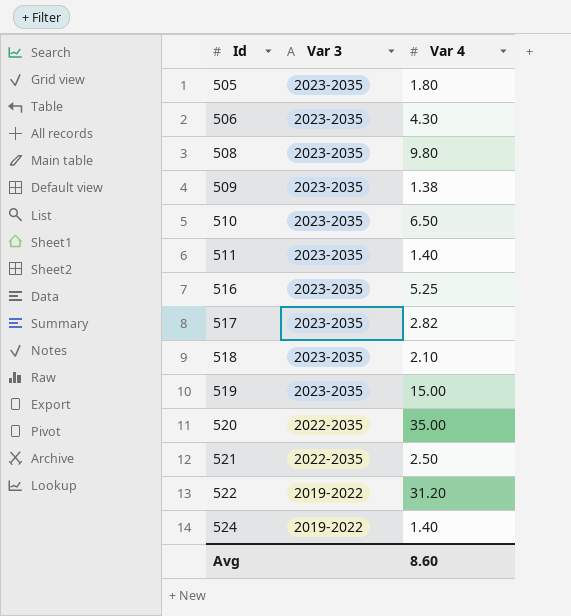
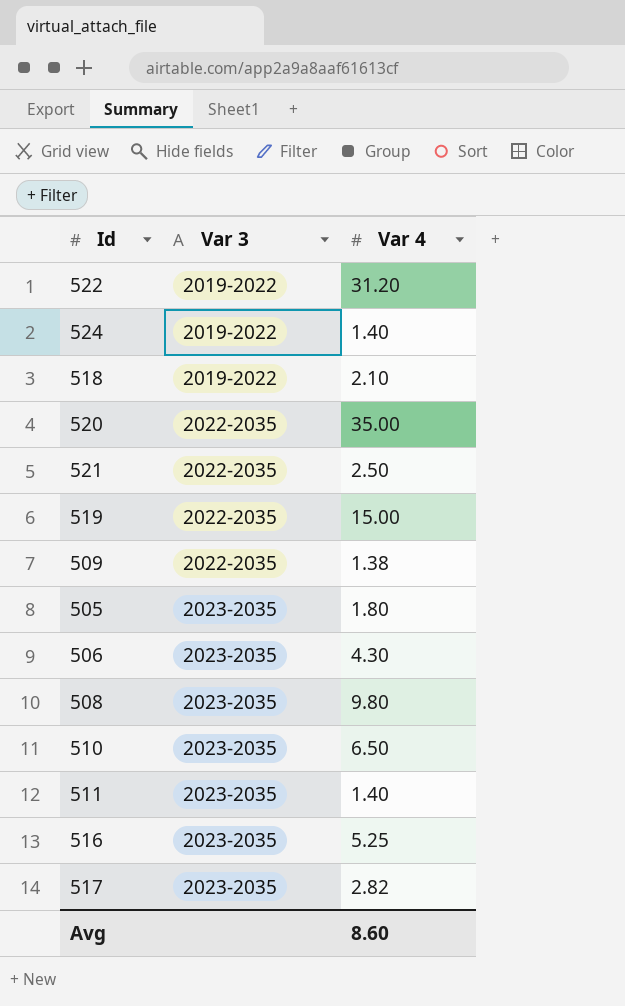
row order: Id ascending -> Var 3 ascending
518 | Var 3: 2023-2035 -> 2019-2022
519 | Var 3: 2023-2035 -> 2022-2035
509 | Var 3: 2023-2035 -> 2022-2035

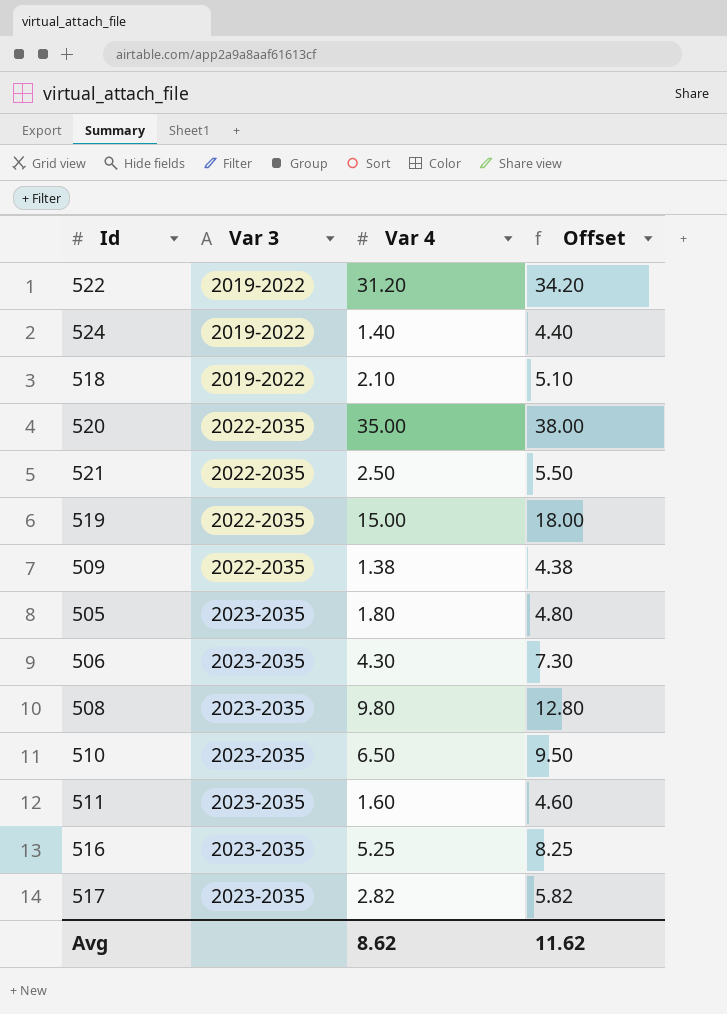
column Offset | formula: none -> [Var 4] + 3
511 | Var 4: 1.40 -> 1.60
Avg | Var 4: 8.60 -> 8.62

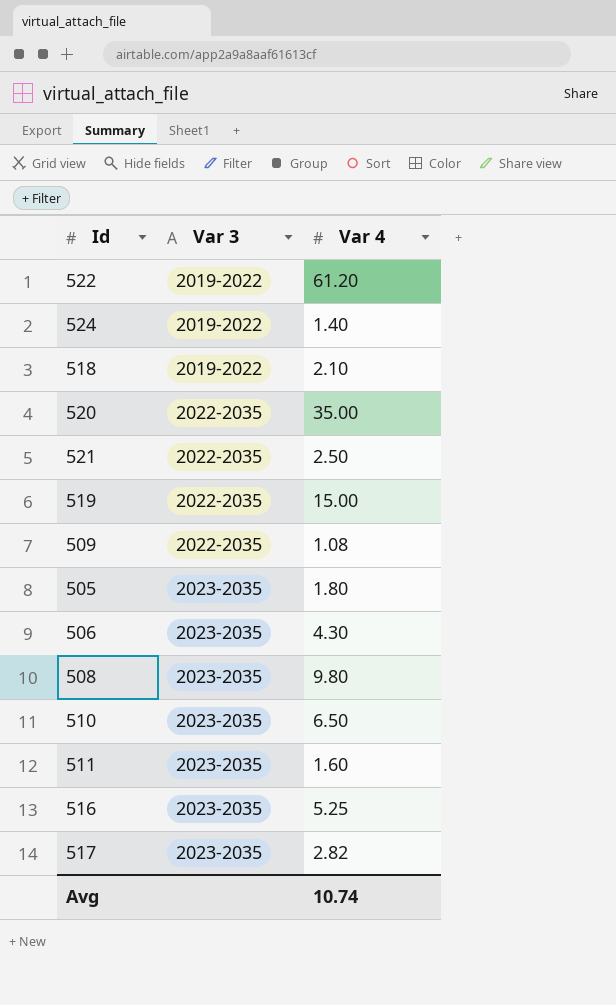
column Offset | formula: [Var 4] + 3 -> none
522 | Var 4: 31.20 -> 61.20
509 | Var 4: 1.38 -> 1.08
Avg | Var 4: 8.62 -> 10.74

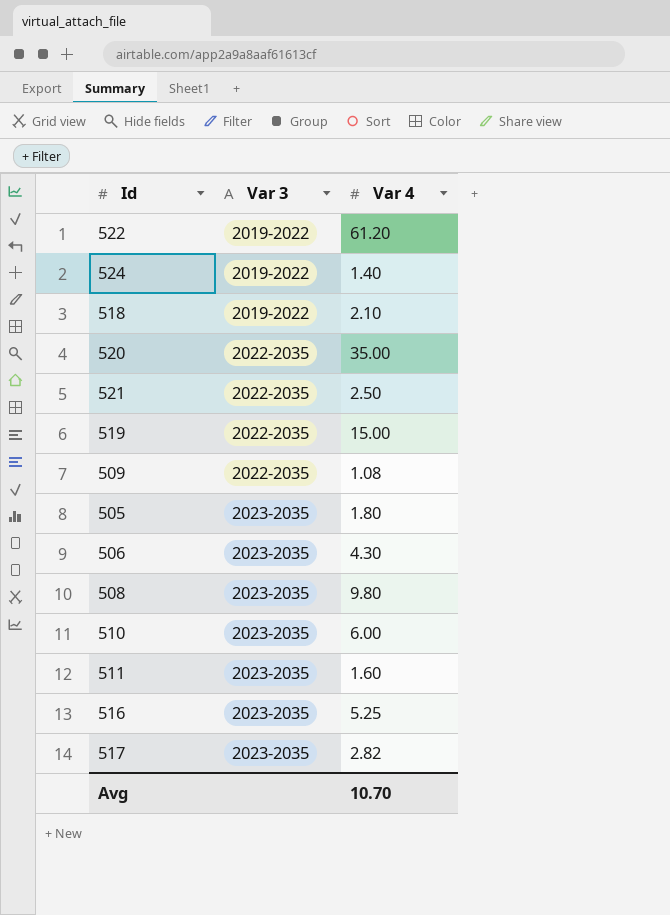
510 | Var 4: 6.50 -> 6.00
Avg | Var 4: 10.74 -> 10.70

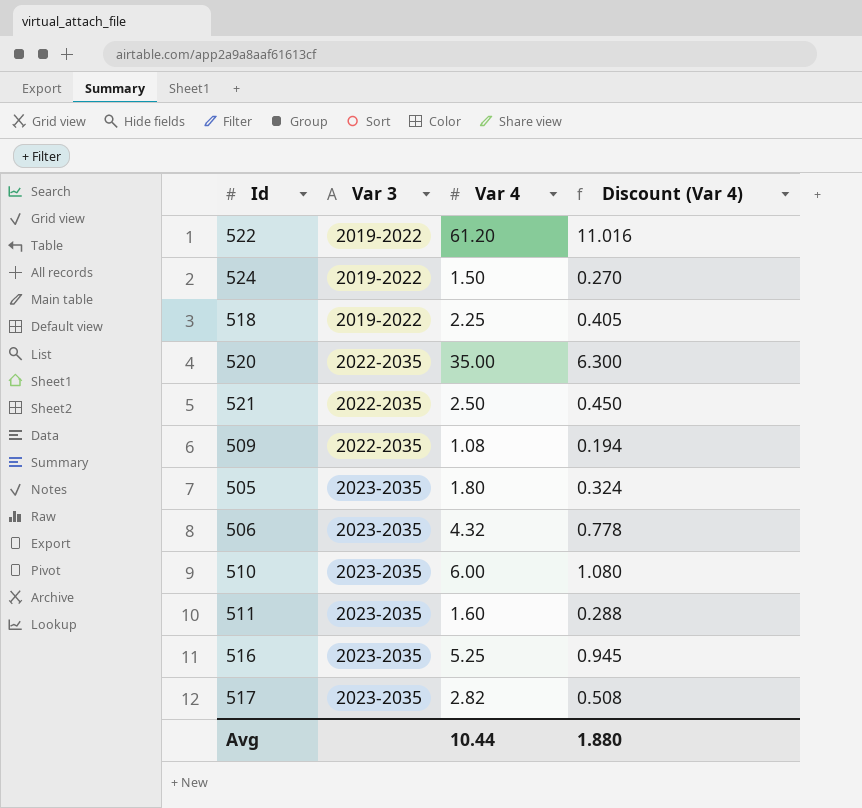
column Discount (Var 4) | formula: none -> [Var 4] * 0.18
row 519: 2022-2035 | 15.00 -> none
row 508: 2023-2035 | 9.80 -> none
524 | Var 4: 1.40 -> 1.50
518 | Var 4: 2.10 -> 2.25
506 | Var 4: 4.30 -> 4.32
Avg | Var 4: 10.70 -> 10.44

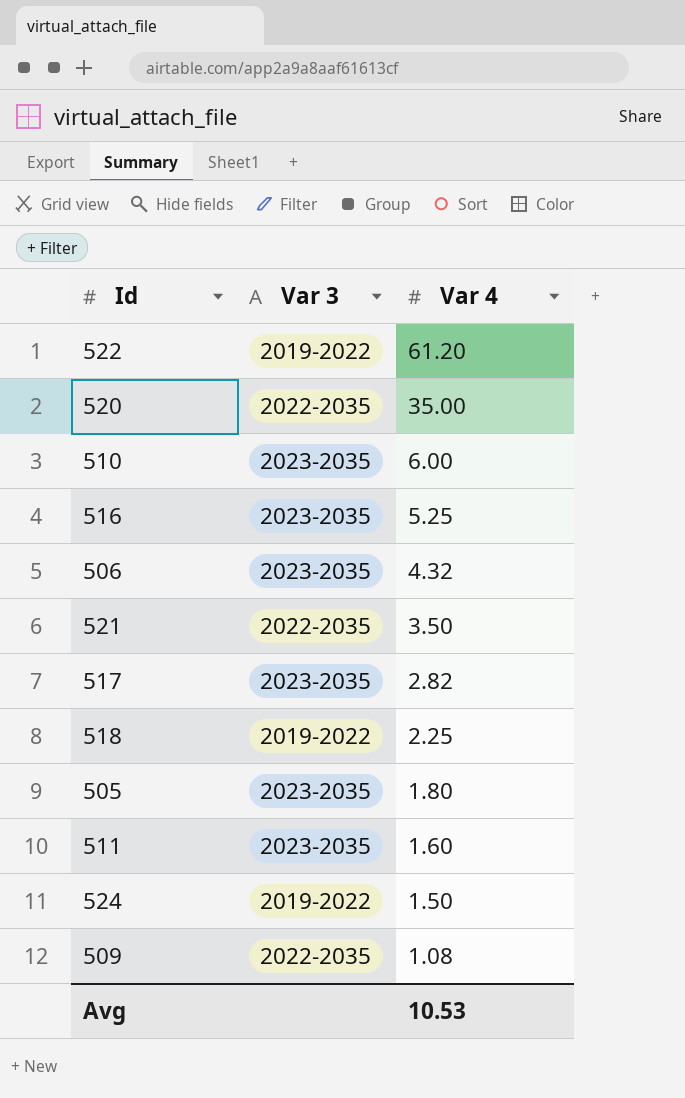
row order: Var 3 ascending -> Var 4 descending
column Discount (Var 4) | formula: [Var 4] * 0.18 -> none
521 | Var 4: 2.50 -> 3.50
Avg | Var 4: 10.44 -> 10.53

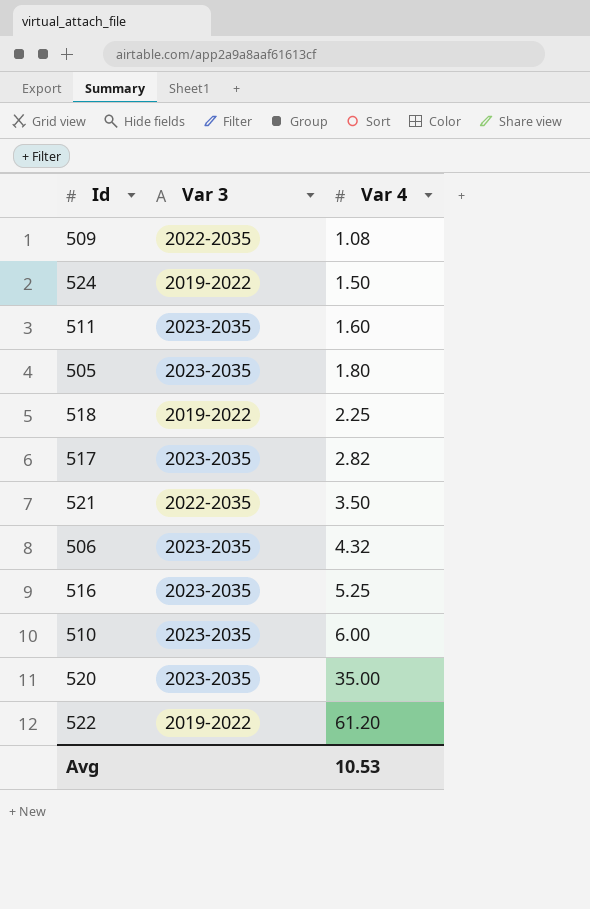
row order: Var 4 descending -> Var 4 ascending
520 | Var 3: 2022-2035 -> 2023-2035

